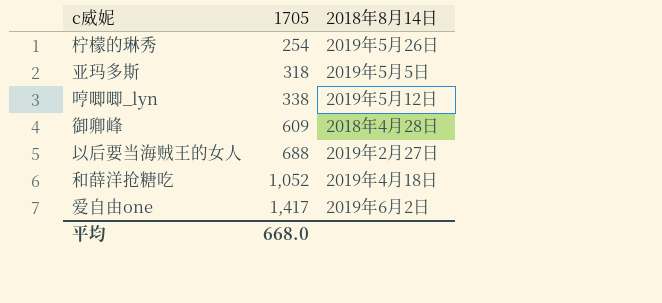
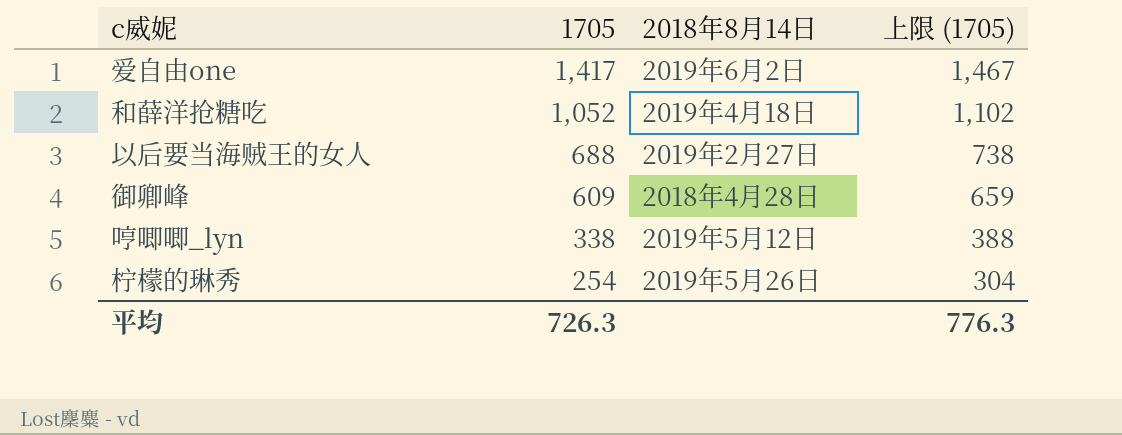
row order: 1705 ascending -> 1705 descending
column 上限 (1705) | formula: none -> [1705] + 50
row 亚玛多斯: 318 | 2019年5月5日 -> none
平均 | 1705: 668.0 -> 726.3

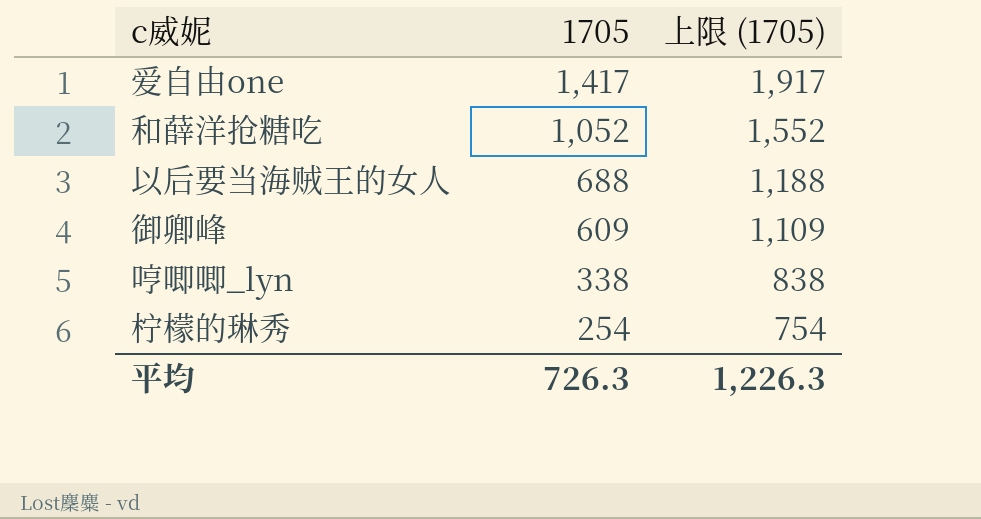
column 2018年8月14日 | position: 3 -> none
column 上限 (1705) | formula: [1705] + 50 -> [1705] + 500
平均 | 上限 (1705): 776.3 -> 1,226.3

